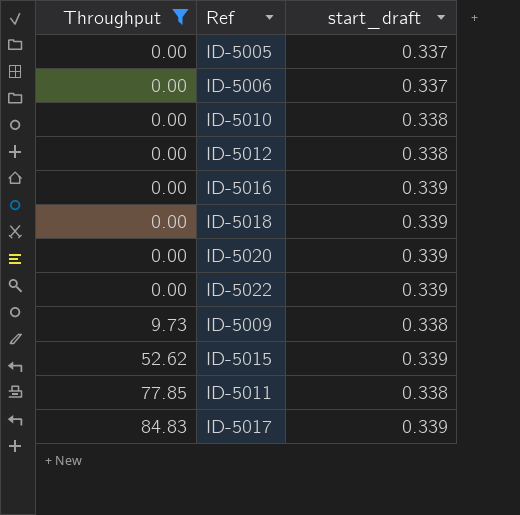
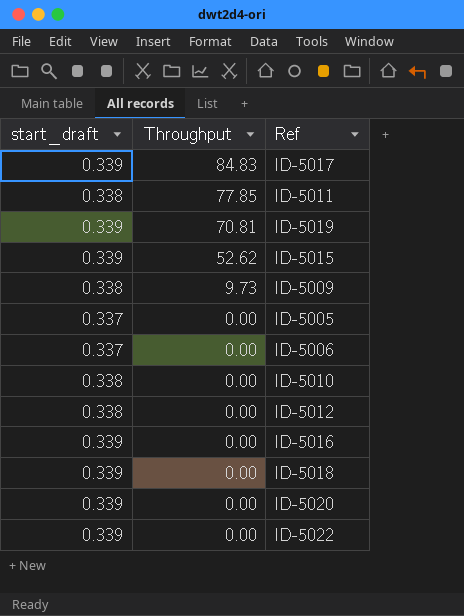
filter: Throughput != 70.81 -> none
row order: Throughput ascending -> Throughput descending
column start_draft | position: 3 -> 1

